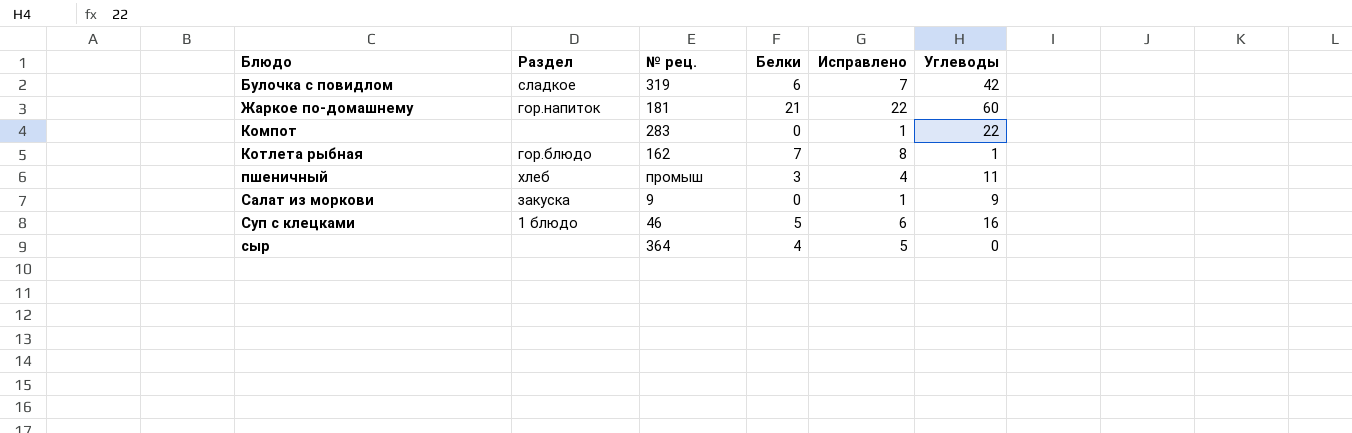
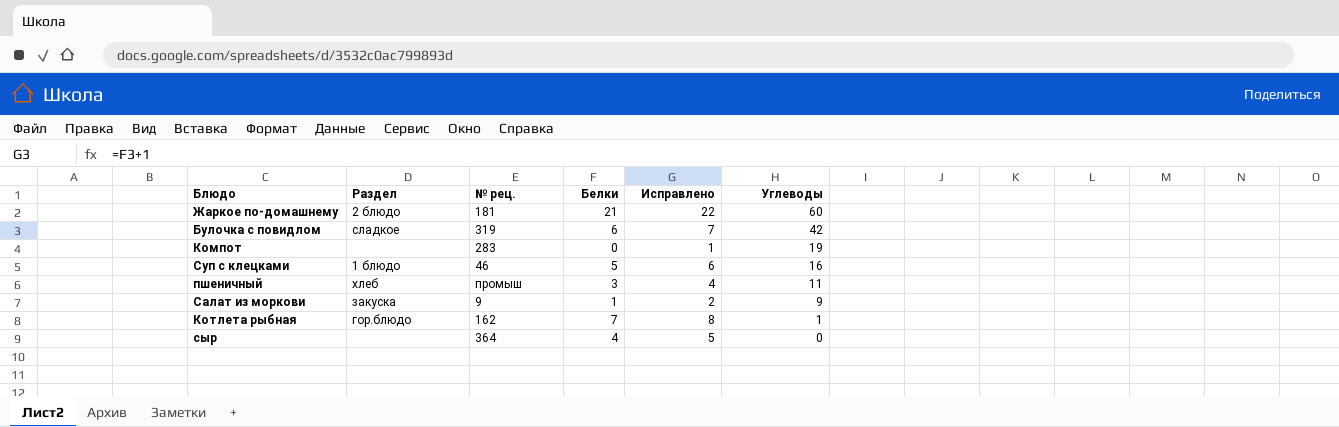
row order: Блюдо ascending -> Углеводы descending
Жаркое по-домашнему | Раздел: гор.напиток -> 2 блюдо
Компот | Углеводы: 22 -> 19
Салат из моркови | Белки: 0 -> 1
Салат из моркови | Исправлено: 1 -> 2

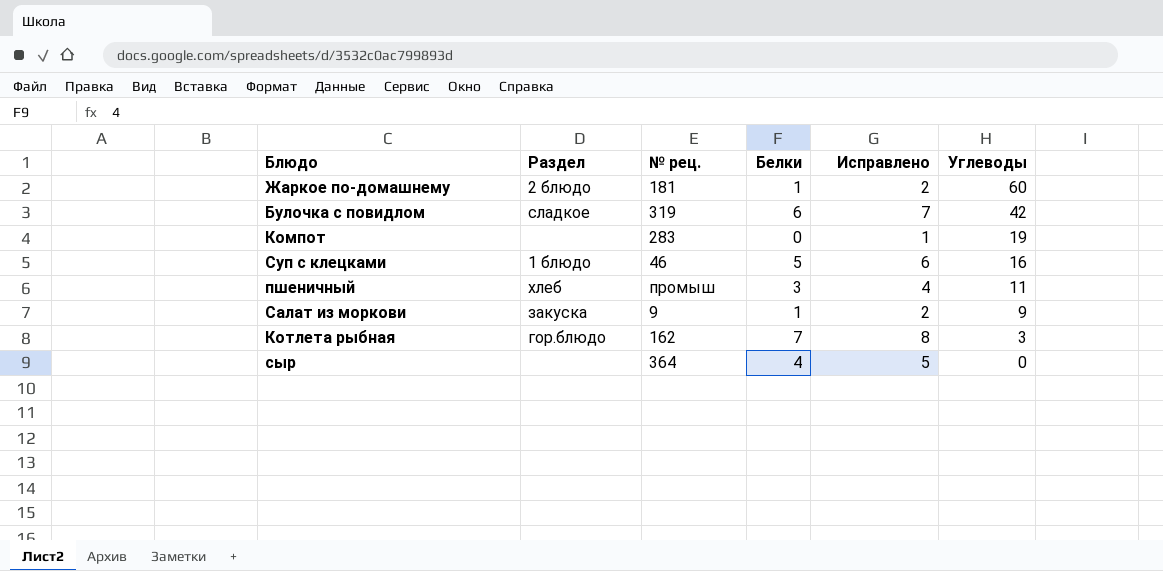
Жаркое по-домашнему | Белки: 21 -> 1
Жаркое по-домашнему | Исправлено: 22 -> 2
Котлета рыбная | Углеводы: 1 -> 3

